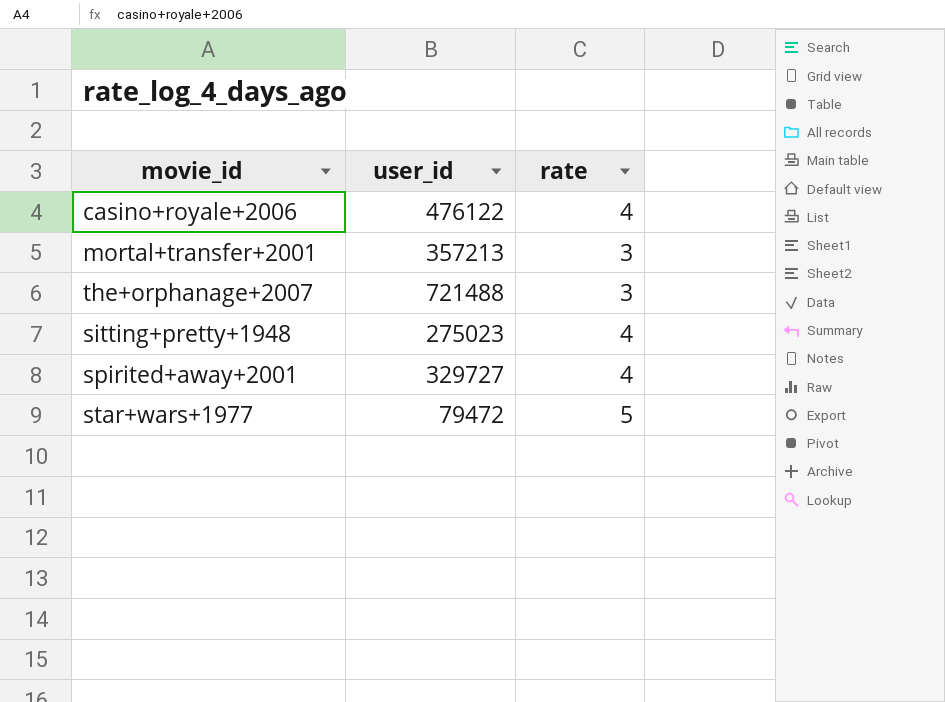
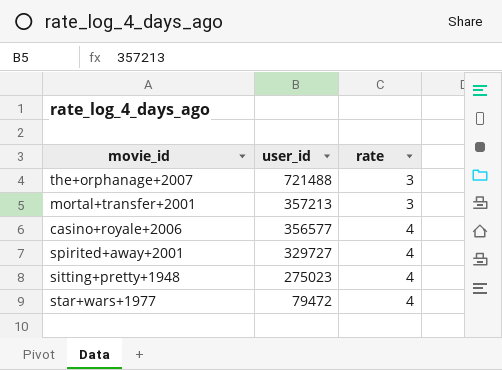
row order: none -> user_id descending
casino+royale+2006 | user_id: 476122 -> 356577
star+wars+1977 | rate: 5 -> 4

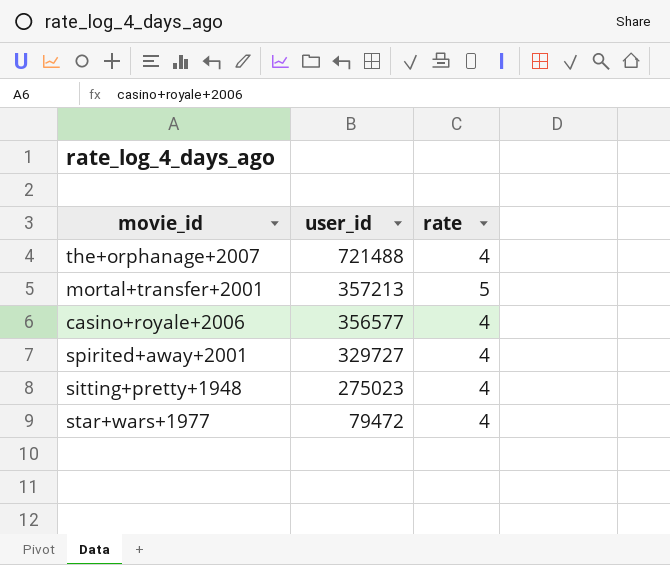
the+orphanage+2007 | rate: 3 -> 4
mortal+transfer+2001 | rate: 3 -> 5

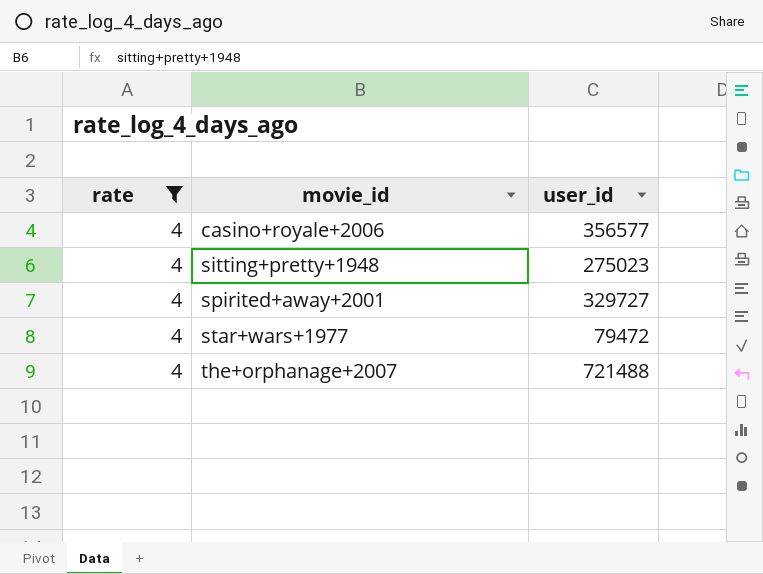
filter: none -> rate = 4
row order: user_id descending -> movie_id ascending
column rate | position: 3 -> 1

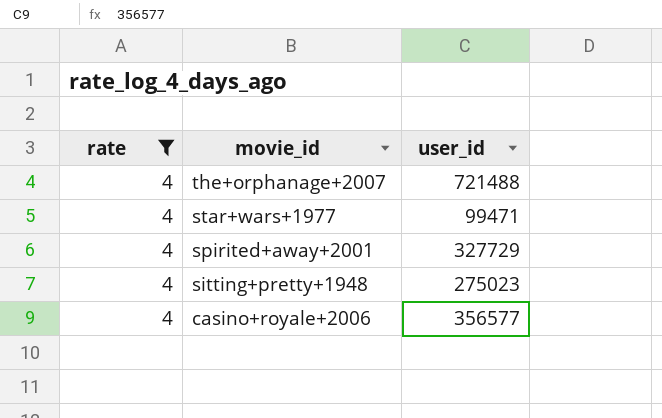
row order: movie_id ascending -> movie_id descending
star+wars+1977 | user_id: 79472 -> 99471
spirited+away+2001 | user_id: 329727 -> 327729

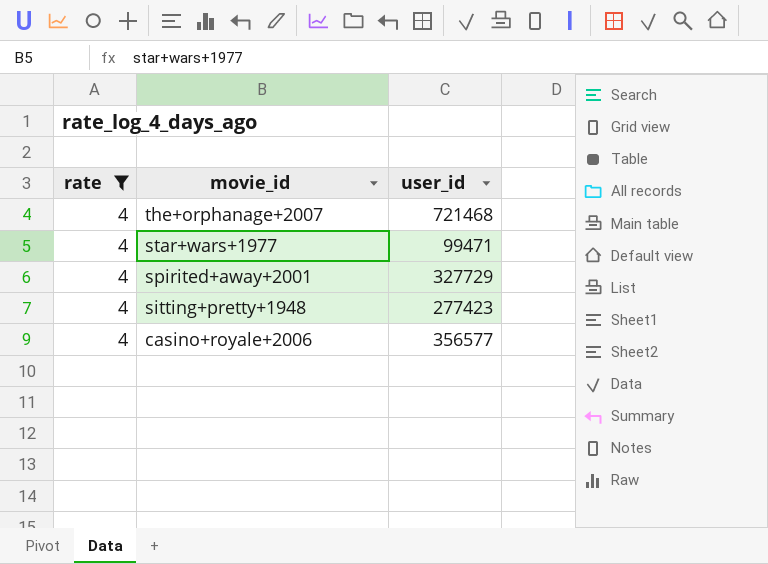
the+orphanage+2007 | user_id: 721488 -> 721468
sitting+pretty+1948 | user_id: 275023 -> 277423

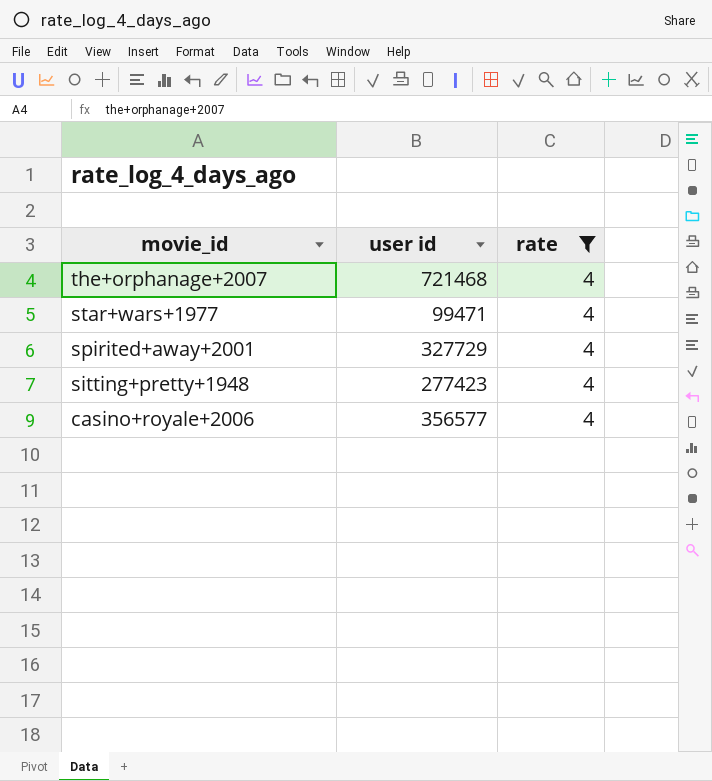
column name: user_id -> user id
column rate | position: 1 -> 3

